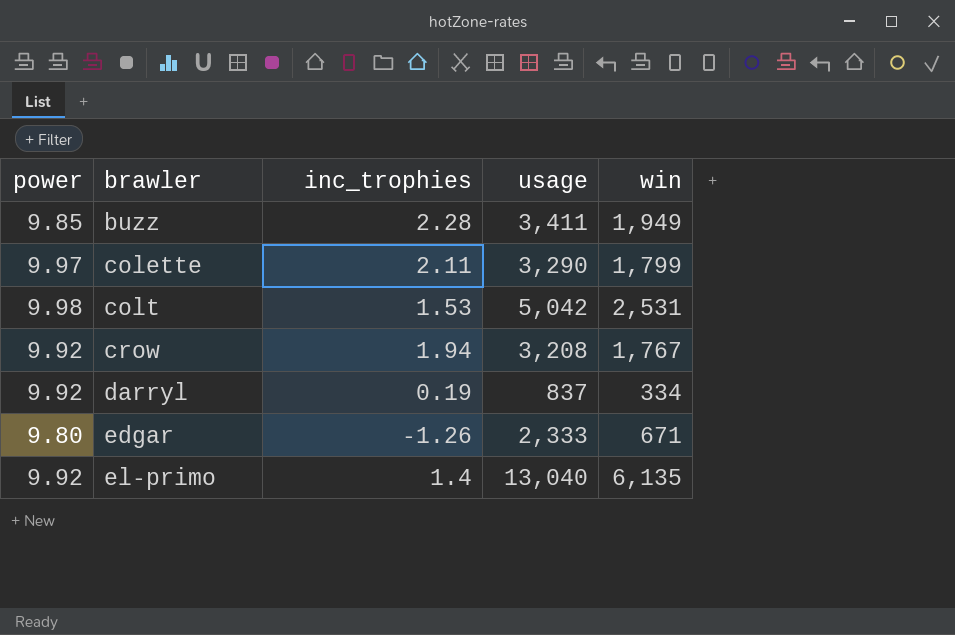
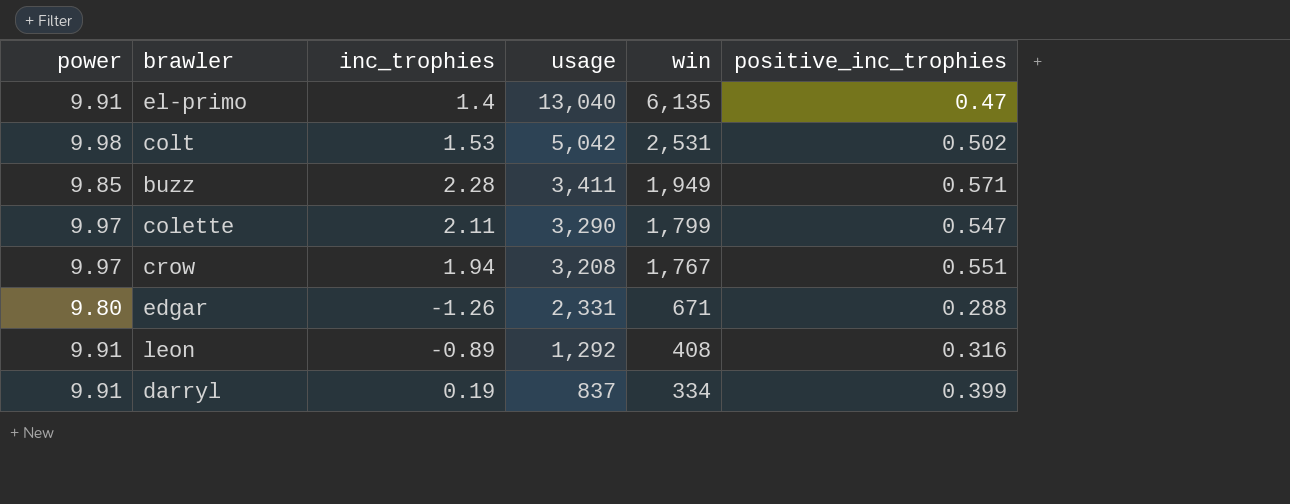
row order: brawler ascending -> usage descending
column positive_inc_trophies | formula: none -> [win] / [usage]
el-primo | power: 9.92 -> 9.91
crow | power: 9.92 -> 9.97
edgar | usage: 2,333 -> 2,331
row leon: none -> 9.91 | -0.89 | 1,292 | 408 | 0.316
darryl | power: 9.92 -> 9.91

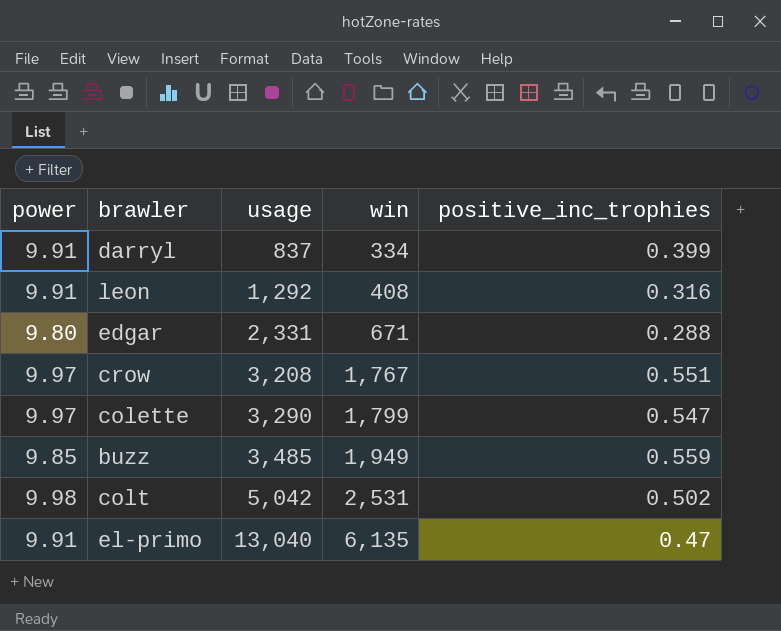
row order: usage descending -> usage ascending
column inc_trophies | position: 3 -> none
buzz | usage: 3,411 -> 3,485
buzz | positive_inc_trophies: 0.571 -> 0.559

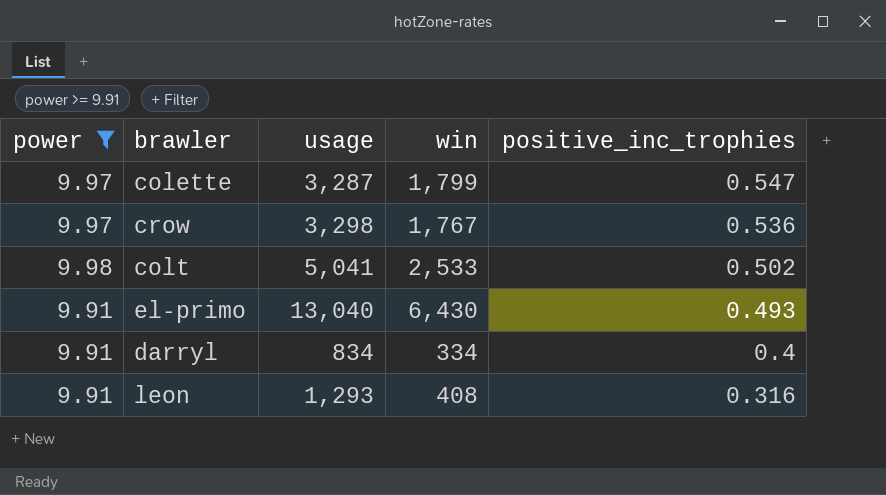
filter: none -> power >= 9.91
row order: usage ascending -> positive_inc_trophies descending
colette | usage: 3,290 -> 3,287
crow | usage: 3,208 -> 3,298
crow | positive_inc_trophies: 0.551 -> 0.536
colt | usage: 5,042 -> 5,041
colt | win: 2,531 -> 2,533
el-primo | win: 6,135 -> 6,430
el-primo | positive_inc_trophies: 0.47 -> 0.493
darryl | usage: 837 -> 834
darryl | positive_inc_trophies: 0.399 -> 0.4
leon | usage: 1,292 -> 1,293

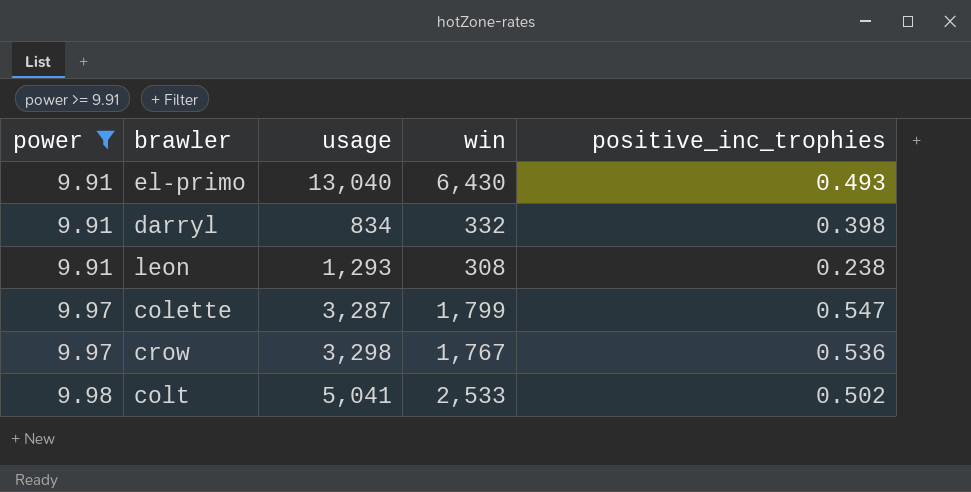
row order: positive_inc_trophies descending -> power ascending
darryl | win: 334 -> 332
darryl | positive_inc_trophies: 0.4 -> 0.398
leon | win: 408 -> 308
leon | positive_inc_trophies: 0.316 -> 0.238

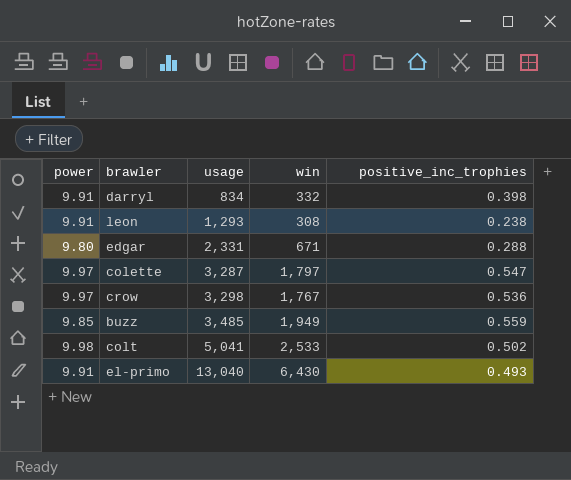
filter: power >= 9.91 -> none
row order: power ascending -> usage ascending
colette | win: 1,799 -> 1,797

